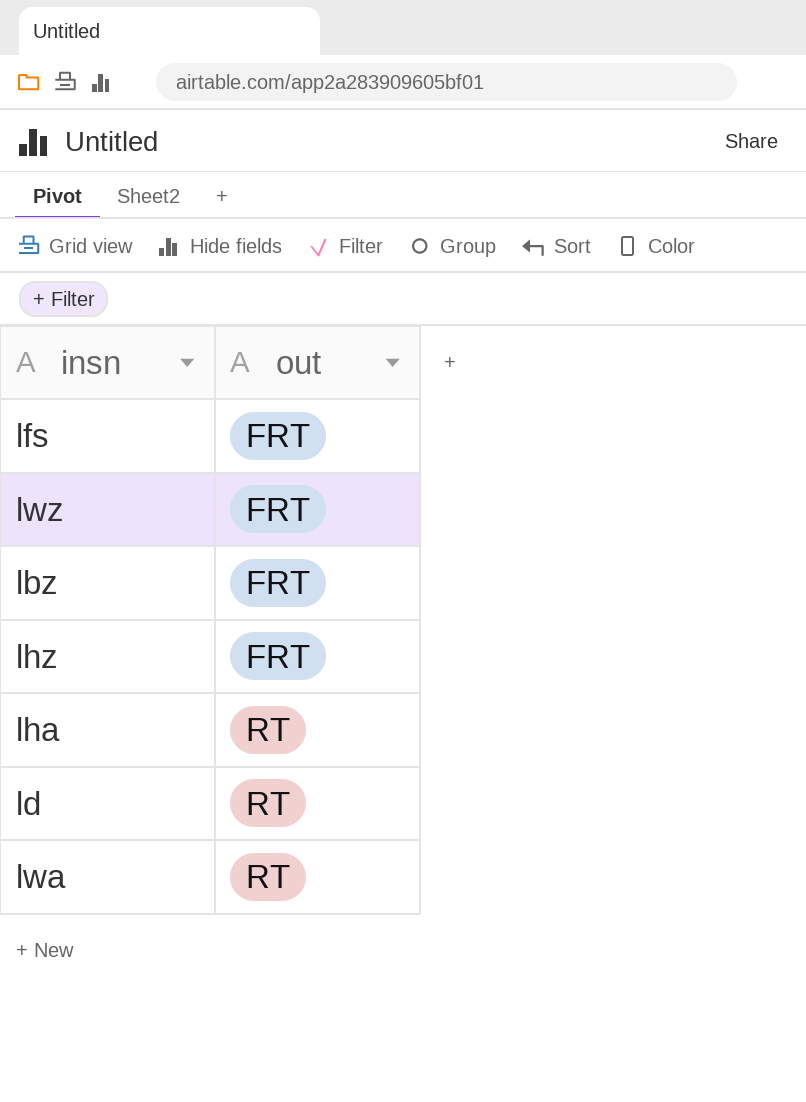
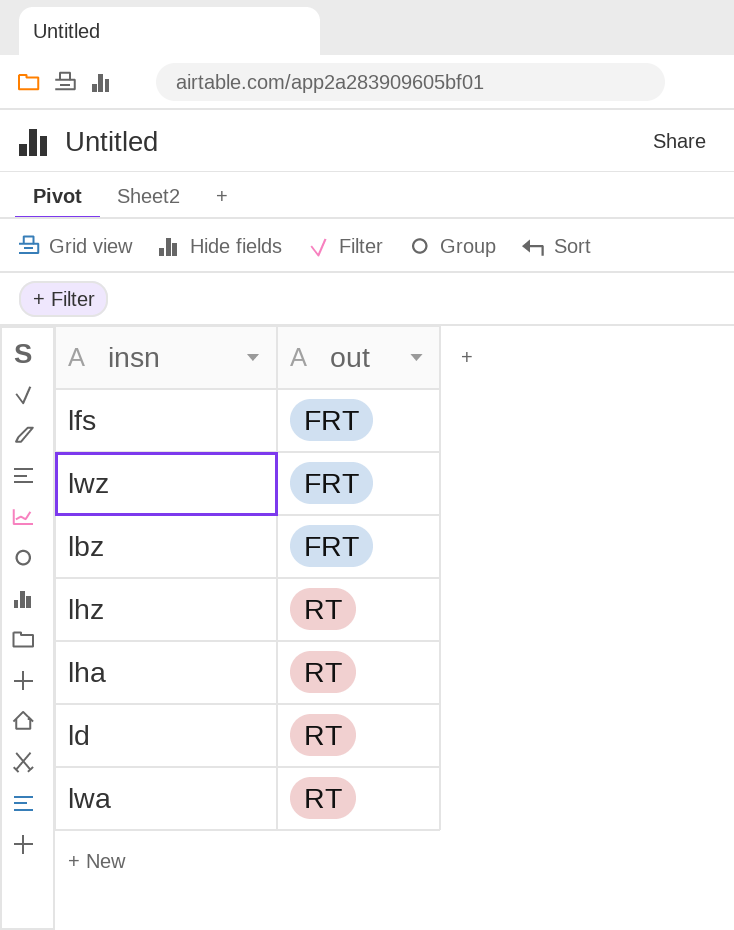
lhz | out: FRT -> RT

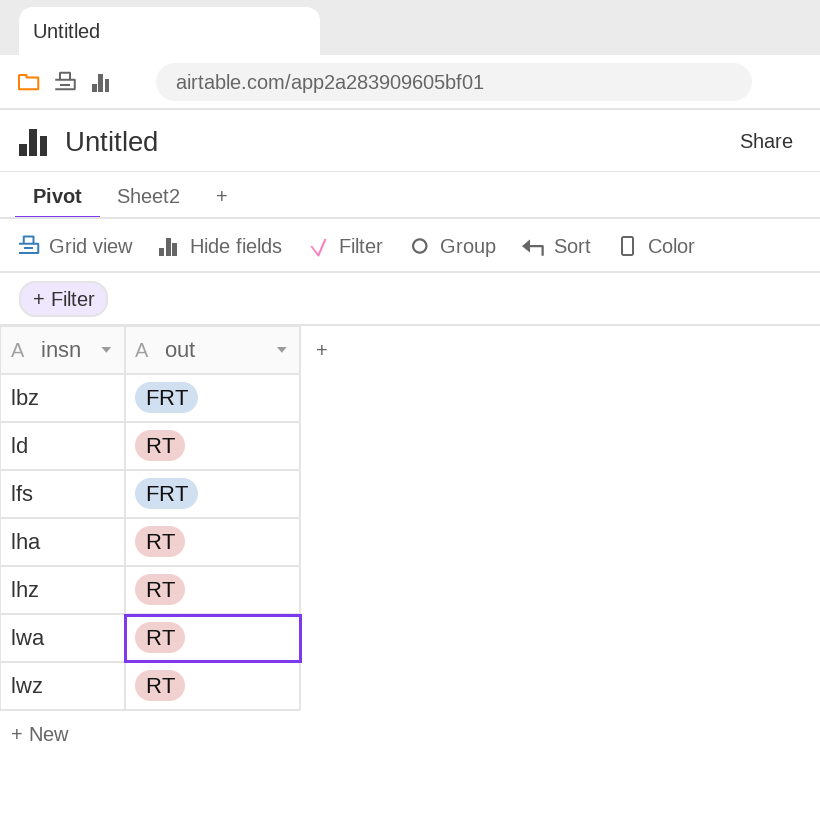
row order: out ascending -> insn ascending
lwz | out: FRT -> RT

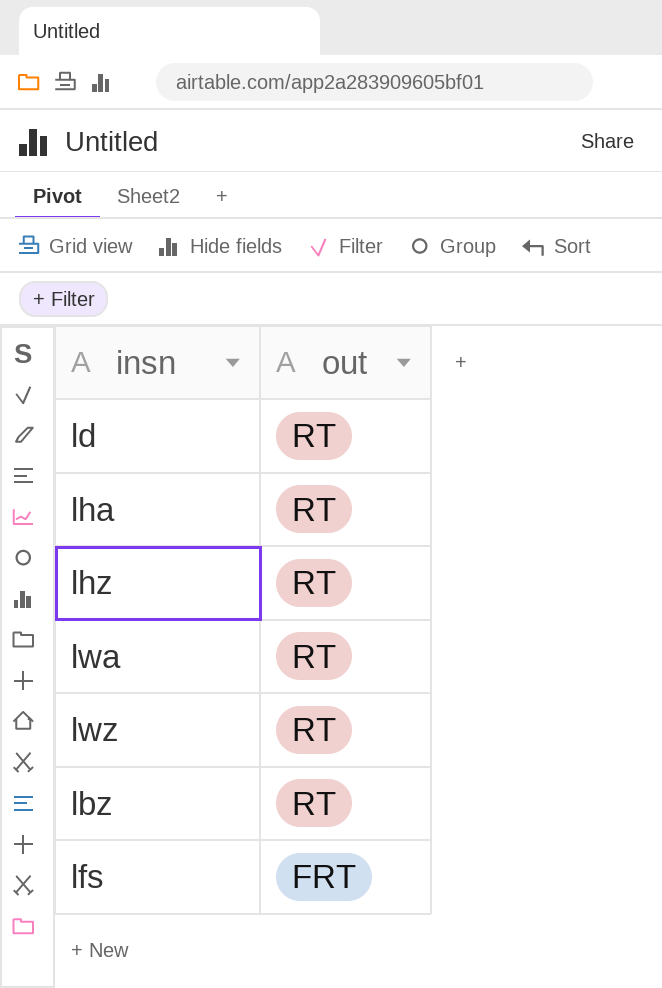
row order: insn ascending -> out descending
lbz | out: FRT -> RT

